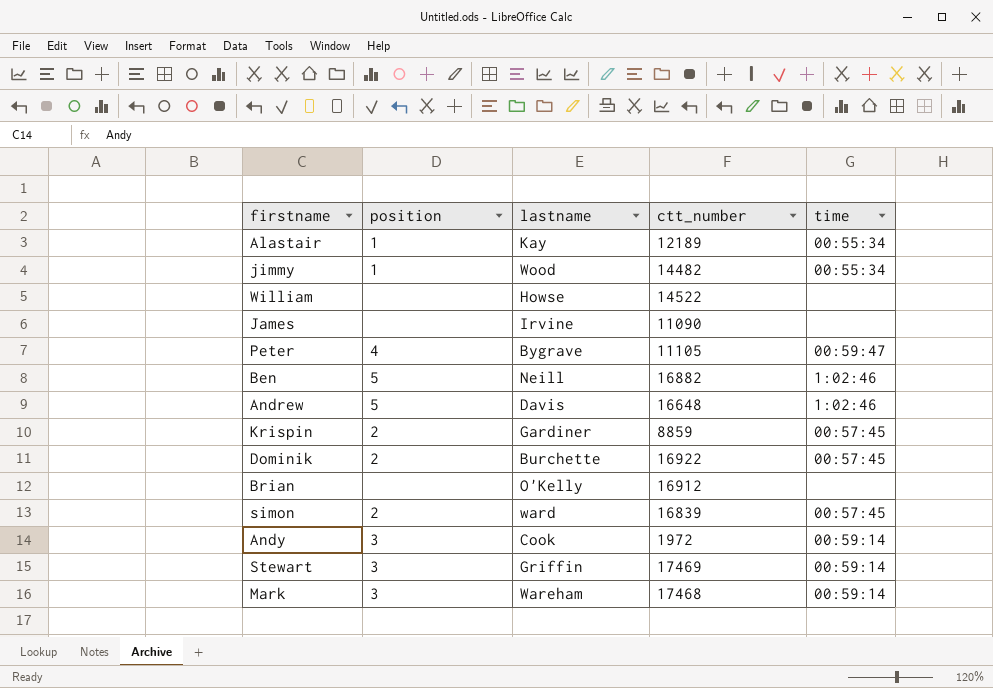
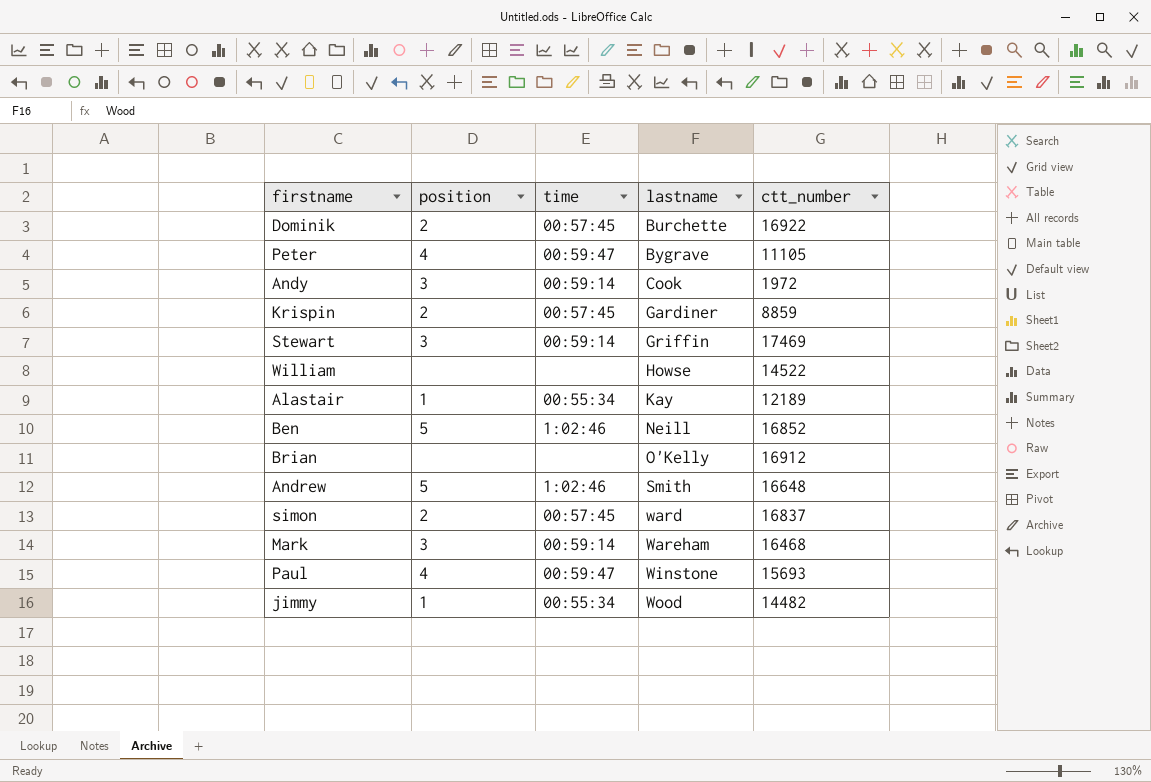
row order: none -> lastname ascending
column time | position: 5 -> 3
row James: none | Irvine | 11090 | none -> none
Ben | ctt_number: 16882 -> 16852
Andrew | lastname: Davis -> Smith
simon | ctt_number: 16839 -> 16837
Mark | ctt_number: 17468 -> 16468
row Paul: none -> 4 | 00:59:47 | Winstone | 15693

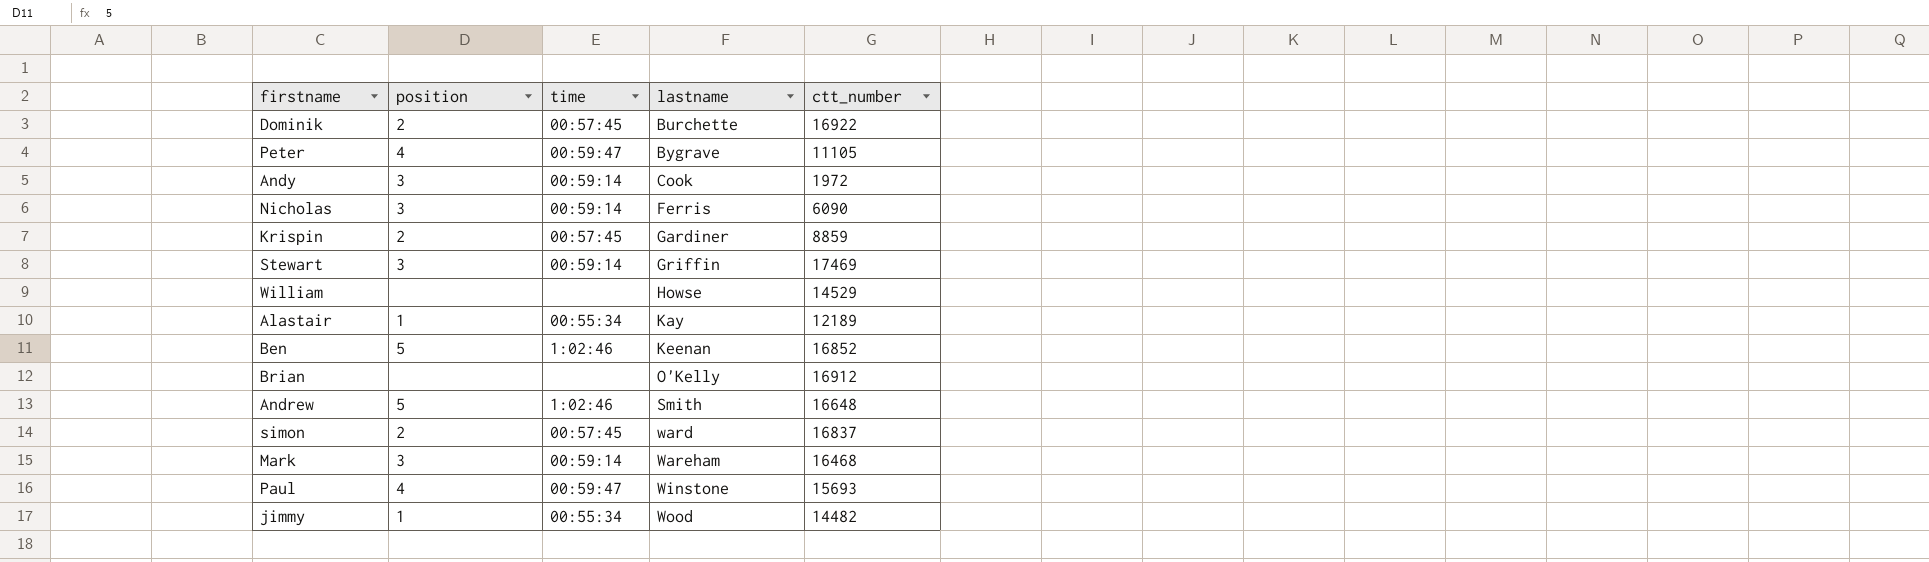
row Nicholas: none -> 3 | 00:59:14 | Ferris | 6090
William | ctt_number: 14522 -> 14529
Ben | lastname: Neill -> Keenan

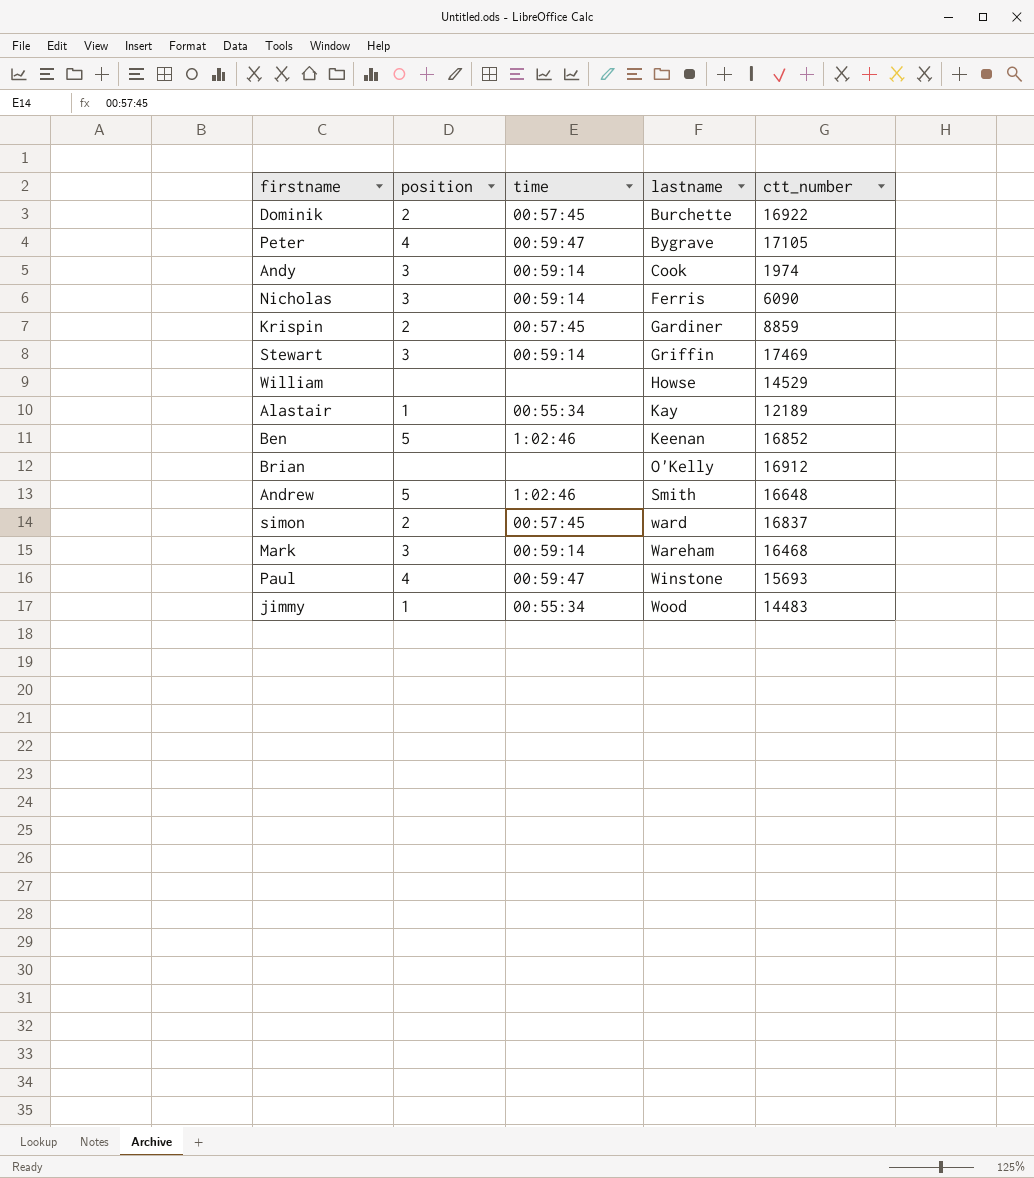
Peter | ctt_number: 11105 -> 17105
Andy | ctt_number: 1972 -> 1974
jimmy | ctt_number: 14482 -> 14483

